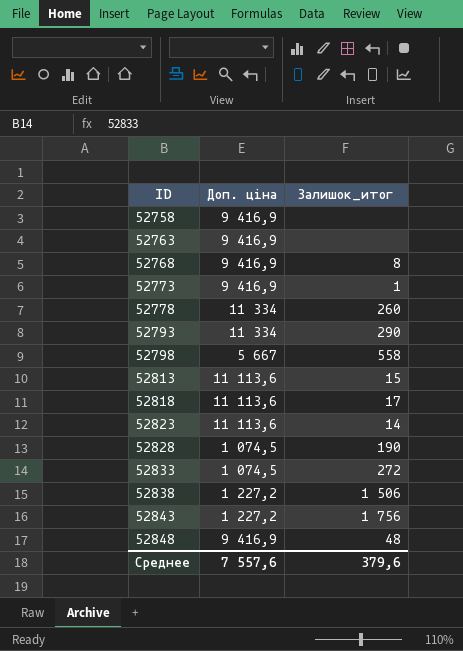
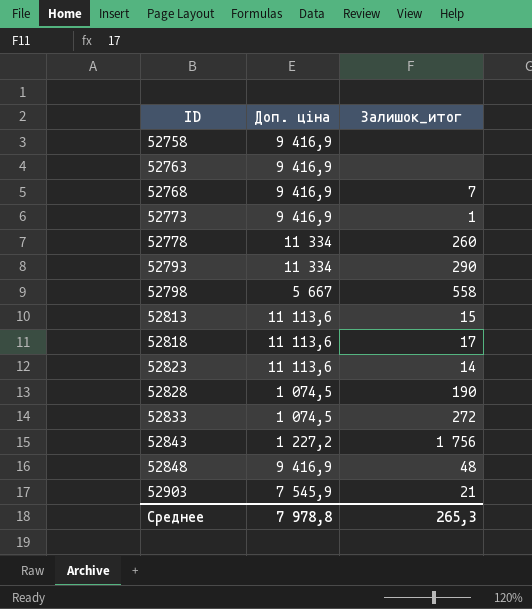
row 52838: 1 227,2 | 1 506 -> none
52768 | Залишок_итог: 8 -> 7
row 52903: none -> 7 545,9 | 21
Среднее | Доп. ціна: 7 557,6 -> 7 978,8
Среднее | Залишок_итог: 379,6 -> 265,3

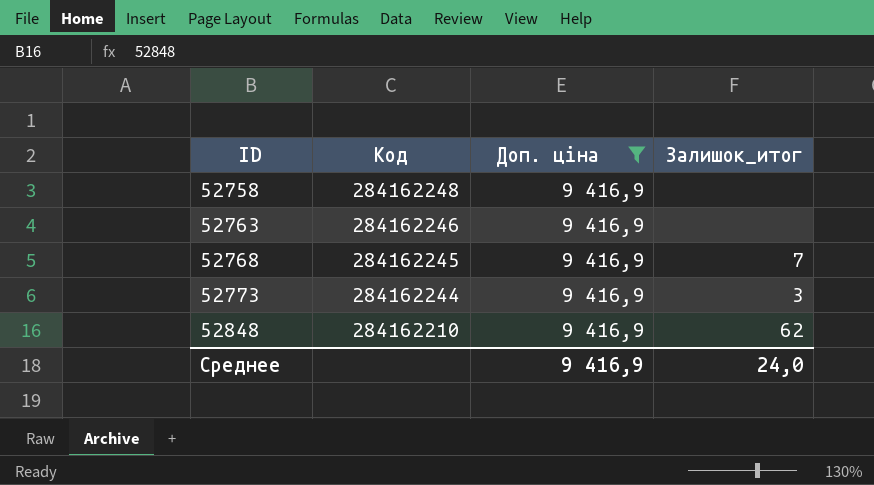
filter: none -> Доп. ціна = 9 416,9
column Код | position: none -> 2
52773 | Залишок_итог: 1 -> 3
52848 | Залишок_итог: 48 -> 62
Среднее | Доп. ціна: 7 978,8 -> 9 416,9
Среднее | Залишок_итог: 265,3 -> 24,0

